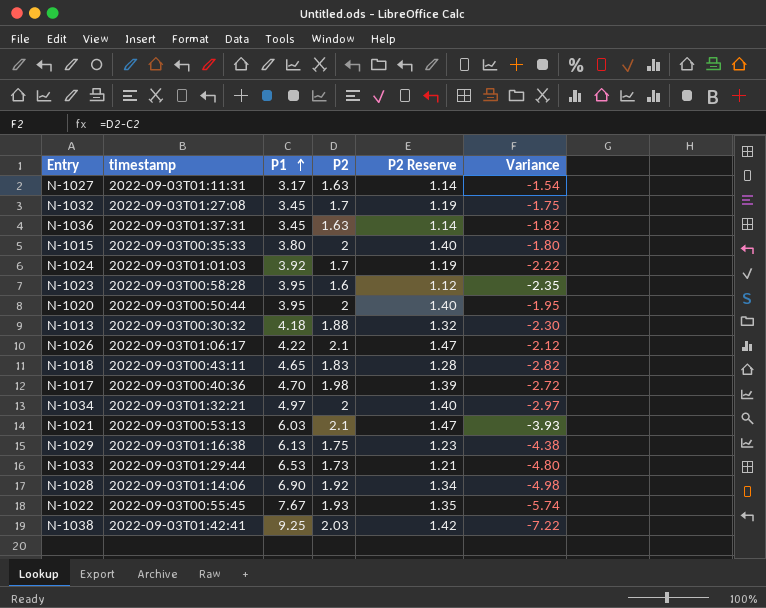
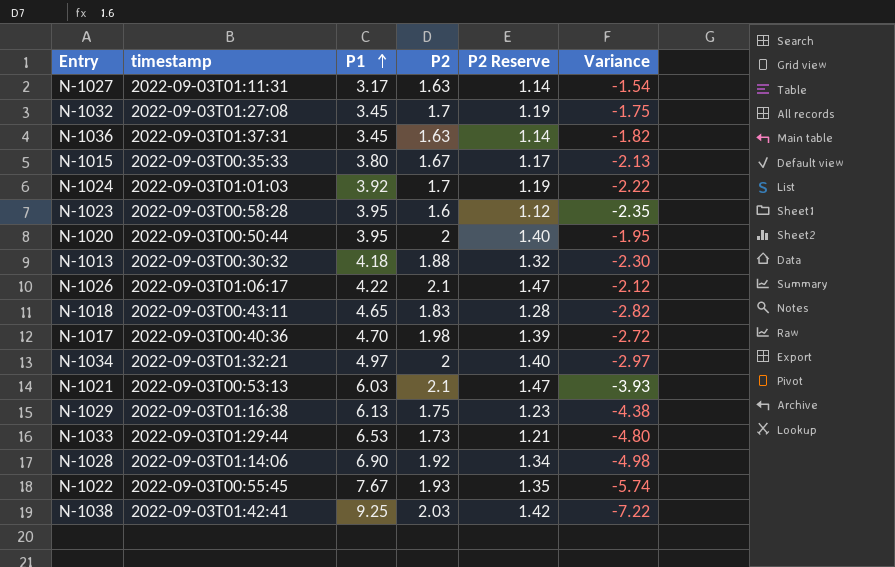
N-1015 | P2: 2 -> 1.67
N-1015 | P2 Reserve: 1.40 -> 1.17
N-1015 | Variance: -1.80 -> -2.13

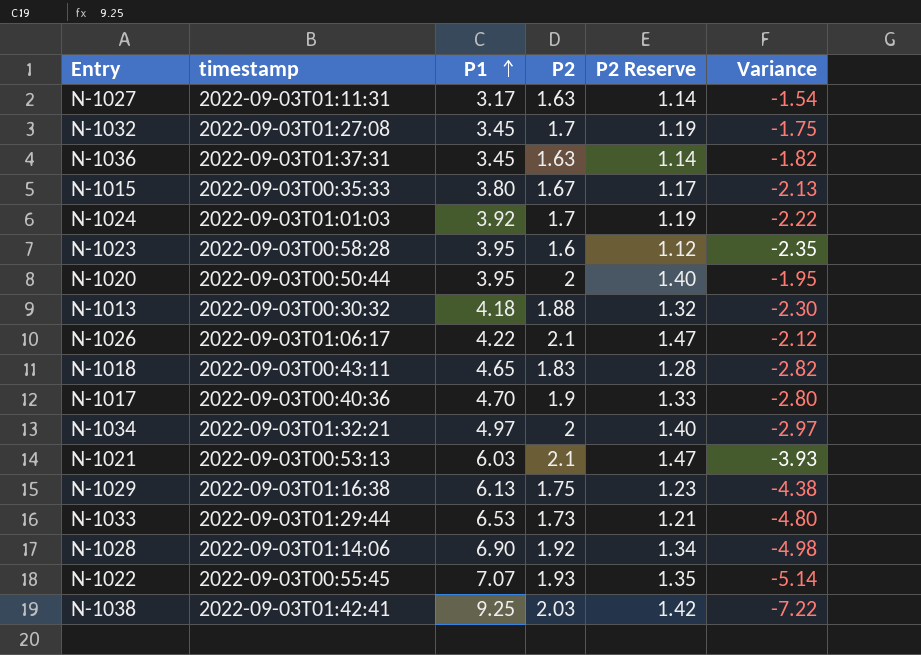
N-1017 | P2: 1.98 -> 1.9
N-1017 | P2 Reserve: 1.39 -> 1.33
N-1017 | Variance: -2.72 -> -2.80
N-1022 | P1: 7.67 -> 7.07
N-1022 | Variance: -5.74 -> -5.14

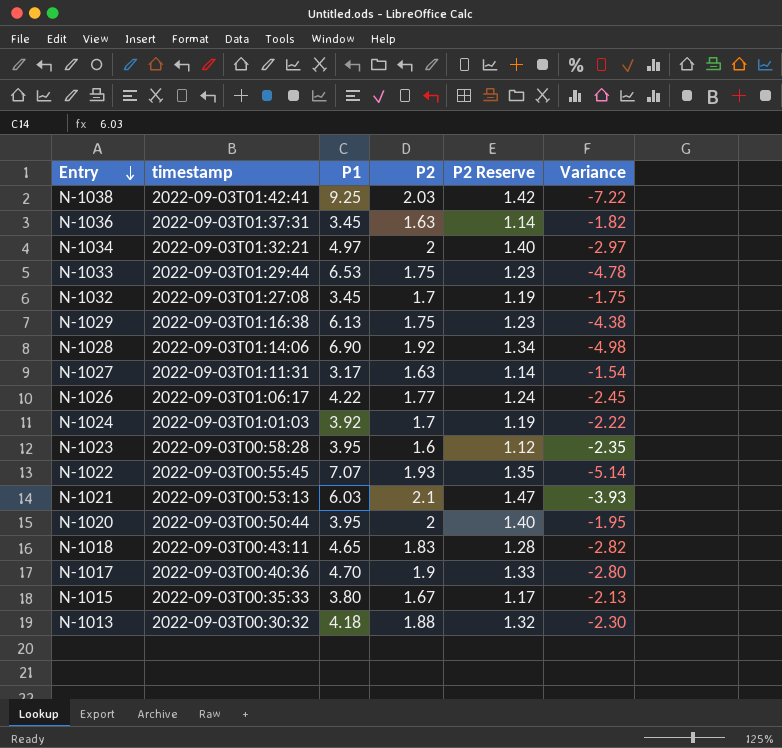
row order: P1 ascending -> Entry descending
N-1033 | P2: 1.73 -> 1.75
N-1033 | P2 Reserve: 1.21 -> 1.23
N-1033 | Variance: -4.80 -> -4.78
N-1026 | P2: 2.1 -> 1.77
N-1026 | P2 Reserve: 1.47 -> 1.24
N-1026 | Variance: -2.12 -> -2.45

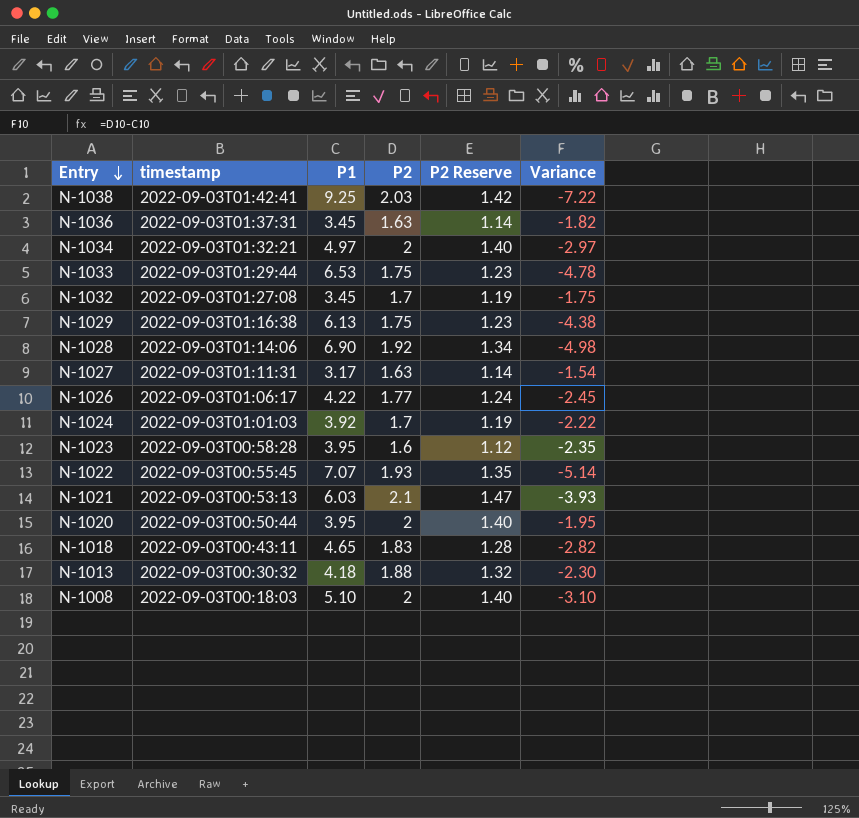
row N-1017: 2022-09-03T00:40:36 | 4.70 | 1.9 | 1.33 | -2.80 -> none
row N-1015: 2022-09-03T00:35:33 | 3.80 | 1.67 | 1.17 | -2.13 -> none
row N-1008: none -> 2022-09-03T00:18:03 | 5.10 | 2 | 1.40 | -3.10

